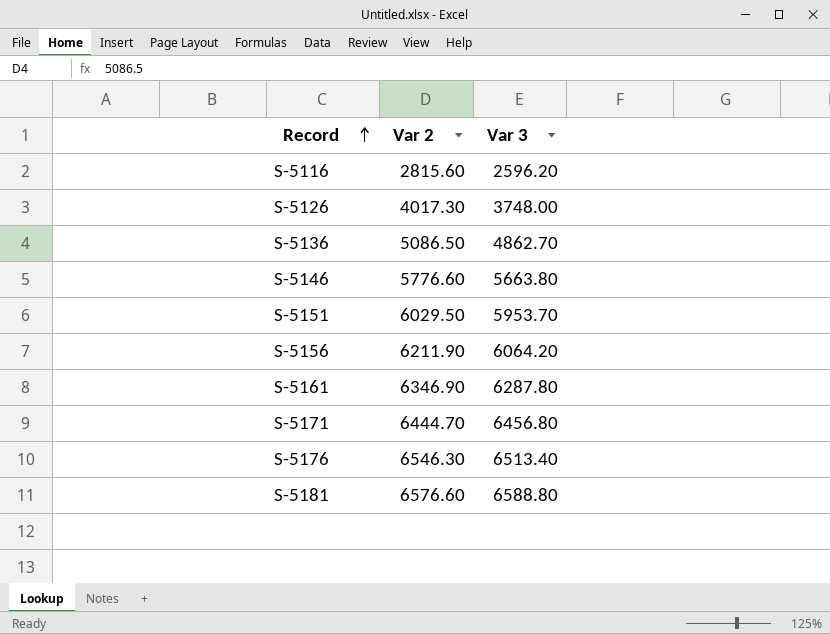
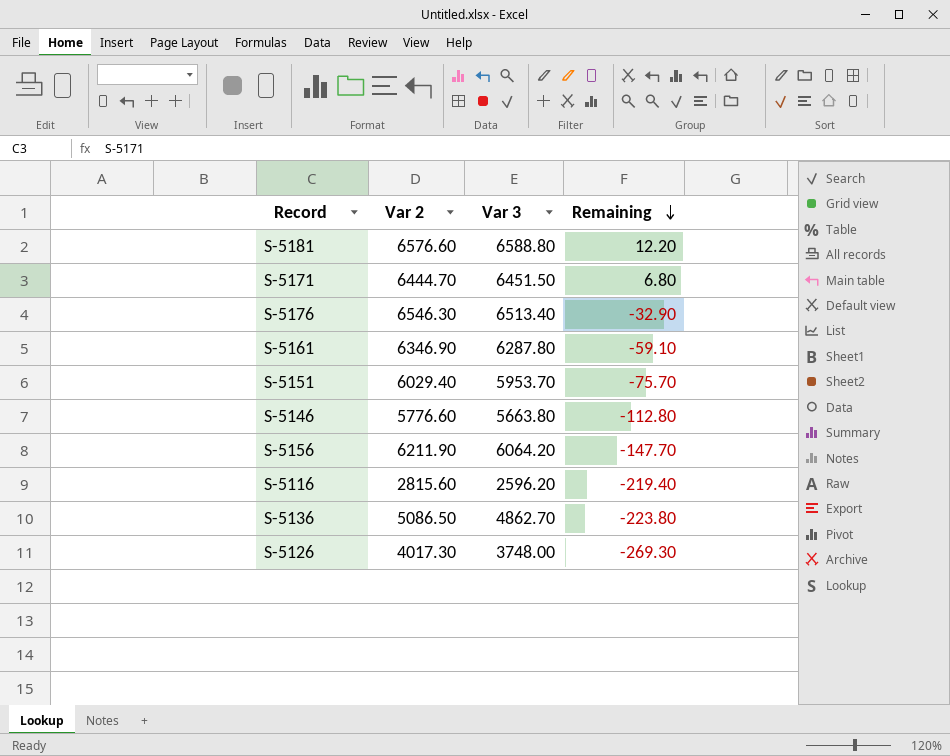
row order: Record ascending -> Remaining descending
column Remaining | formula: none -> [Var 3] - [Var 2]
S-5171 | Var 3: 6456.80 -> 6451.50
S-5151 | Var 2: 6029.50 -> 6029.40

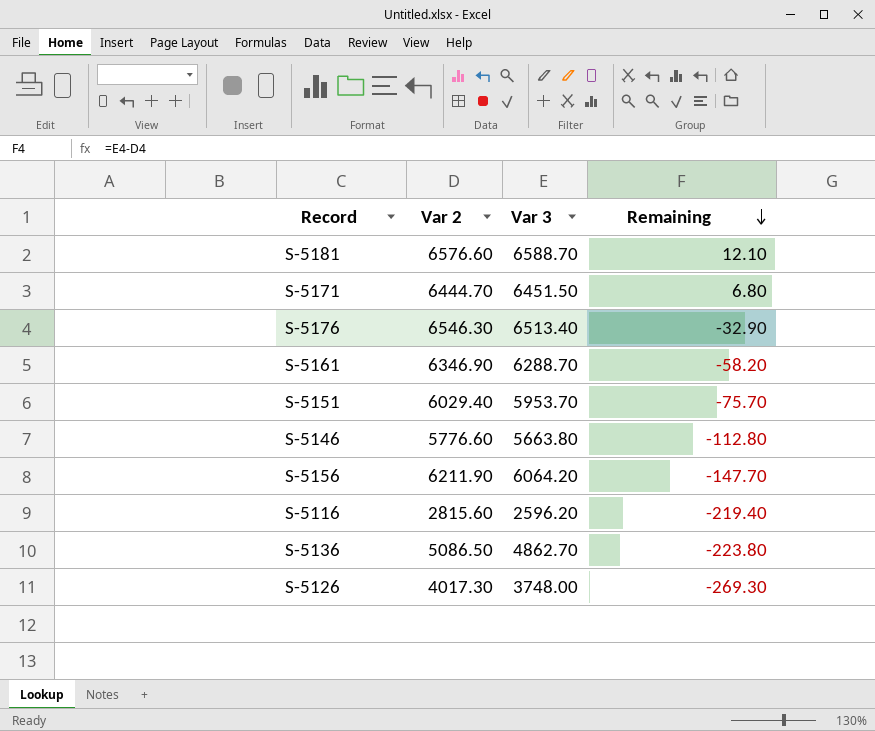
S-5181 | Var 3: 6588.80 -> 6588.70
S-5181 | Remaining: 12.20 -> 12.10
S-5161 | Var 3: 6287.80 -> 6288.70
S-5161 | Remaining: -59.10 -> -58.20

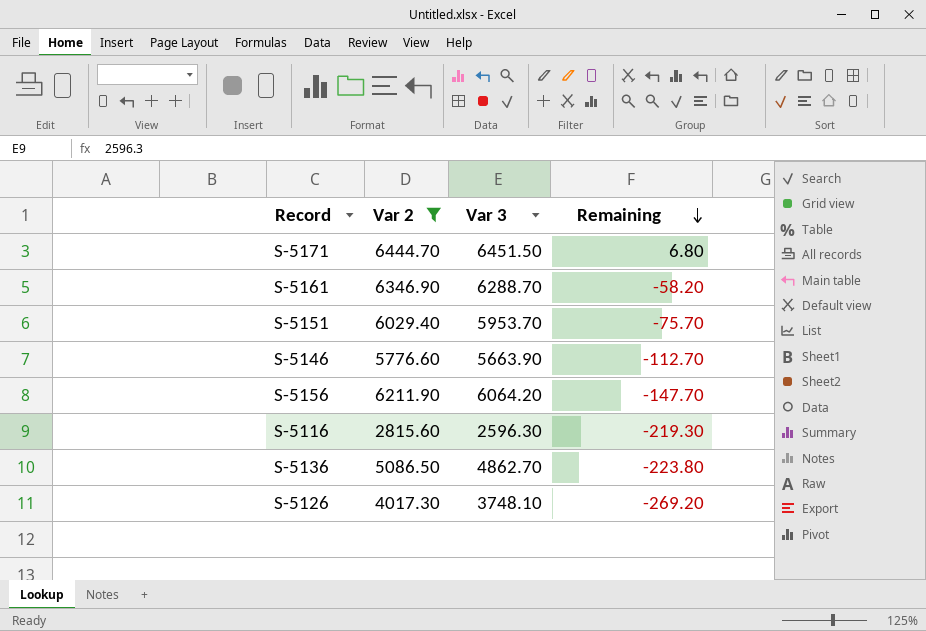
filter: none -> Var 2 <= 6444.70
S-5146 | Var 3: 5663.80 -> 5663.90
S-5146 | Remaining: -112.80 -> -112.70
S-5116 | Var 3: 2596.20 -> 2596.30
S-5116 | Remaining: -219.40 -> -219.30
S-5126 | Var 3: 3748.00 -> 3748.10
S-5126 | Remaining: -269.30 -> -269.20

